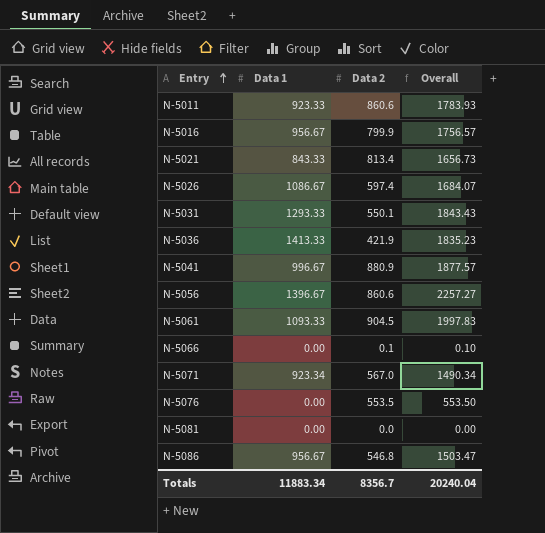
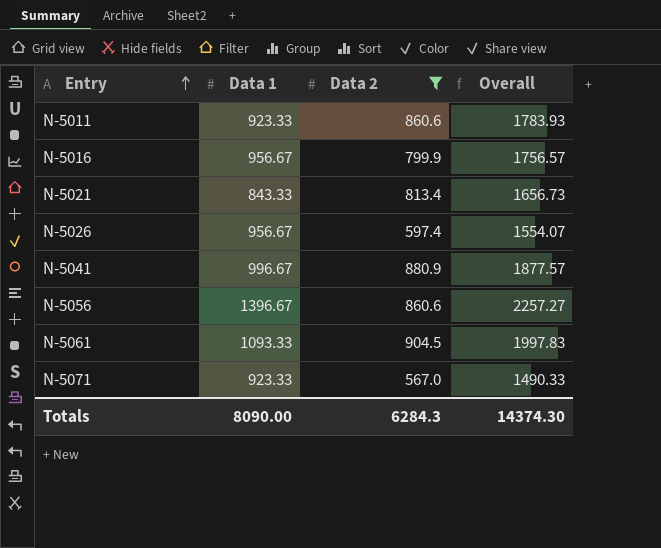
filter: none -> Data 2 >= 567.0
N-5026 | Data 1: 1086.67 -> 956.67
N-5026 | Overall: 1684.07 -> 1554.07
N-5071 | Data 1: 923.34 -> 923.33
N-5071 | Overall: 1490.34 -> 1490.33
Totals | Data 1: 11883.34 -> 8090.00
Totals | Data 2: 8356.7 -> 6284.3
Totals | Overall: 20240.04 -> 14374.30

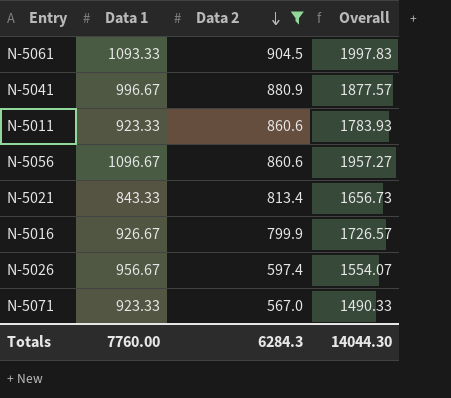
row order: Entry ascending -> Data 2 descending
N-5056 | Data 1: 1396.67 -> 1096.67
N-5056 | Overall: 2257.27 -> 1957.27
N-5016 | Data 1: 956.67 -> 926.67
N-5016 | Overall: 1756.57 -> 1726.57
Totals | Data 1: 8090.00 -> 7760.00
Totals | Overall: 14374.30 -> 14044.30

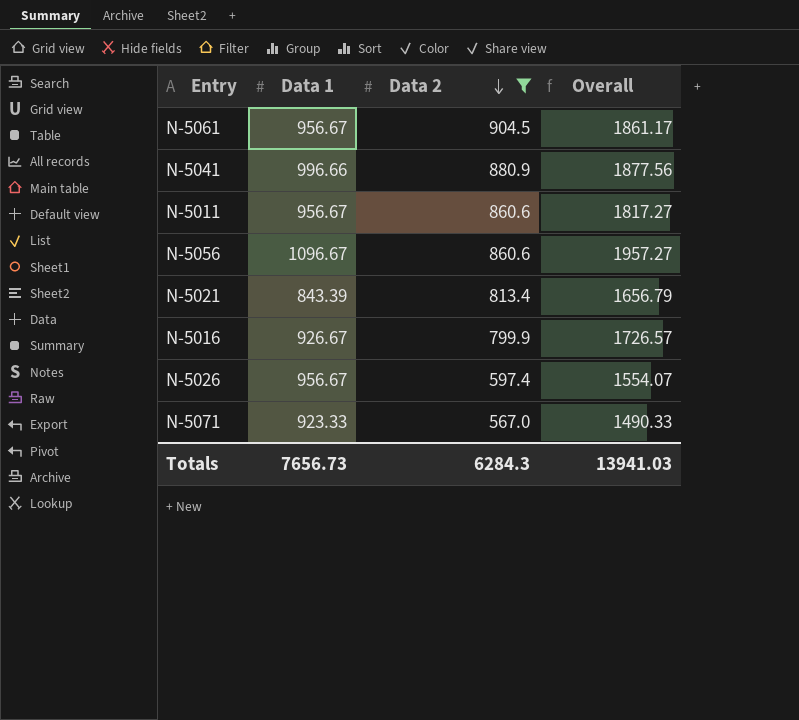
N-5061 | Data 1: 1093.33 -> 956.67
N-5061 | Overall: 1997.83 -> 1861.17
N-5041 | Data 1: 996.67 -> 996.66
N-5041 | Overall: 1877.57 -> 1877.56
N-5011 | Data 1: 923.33 -> 956.67
N-5011 | Overall: 1783.93 -> 1817.27
N-5021 | Data 1: 843.33 -> 843.39
N-5021 | Overall: 1656.73 -> 1656.79
Totals | Data 1: 7760.00 -> 7656.73
Totals | Overall: 14044.30 -> 13941.03

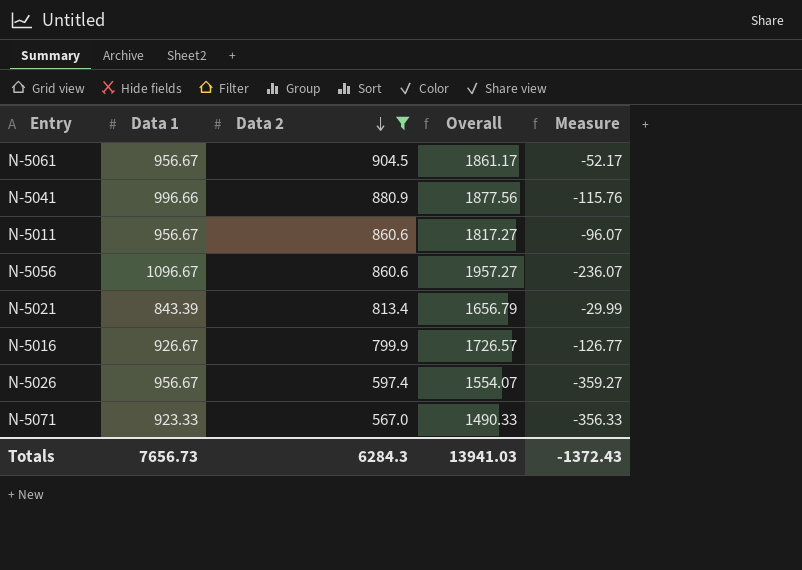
column Measure | formula: none -> [Data 2] - [Data 1]

